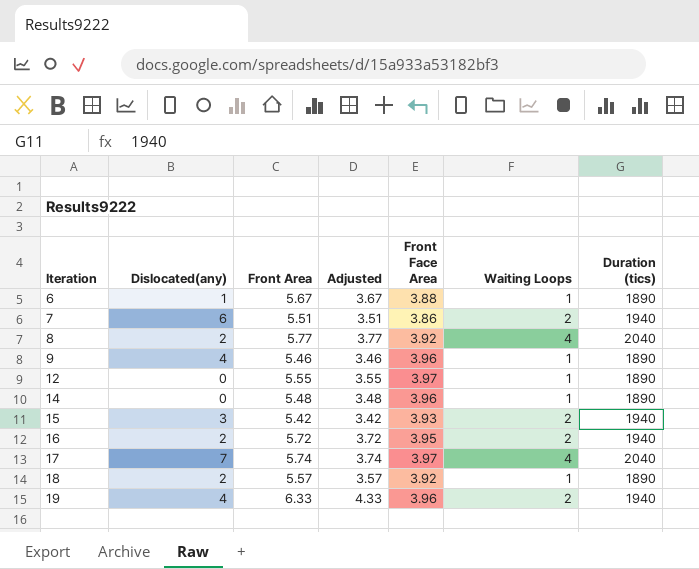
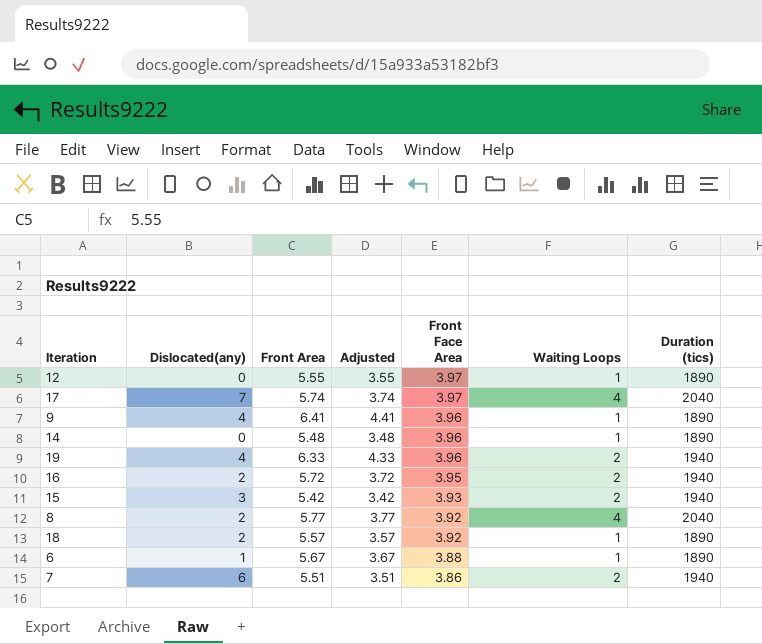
row order: Iteration ascending -> Front Face Area descending
9 | Front Area: 5.46 -> 6.41
9 | Adjusted: 3.46 -> 4.41

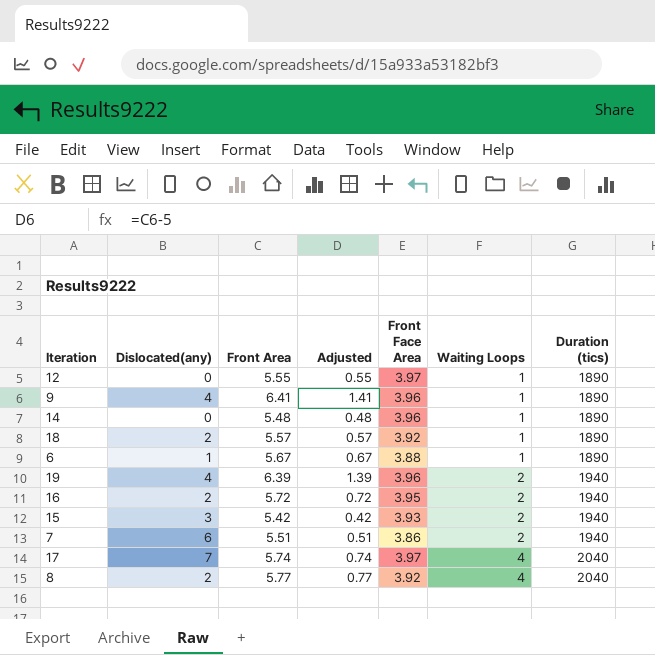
row order: Front Face Area descending -> Waiting Loops ascending
column Adjusted | formula: [Front Area] - 2 -> [Front Area] - 5
19 | Front Area: 6.33 -> 6.39

